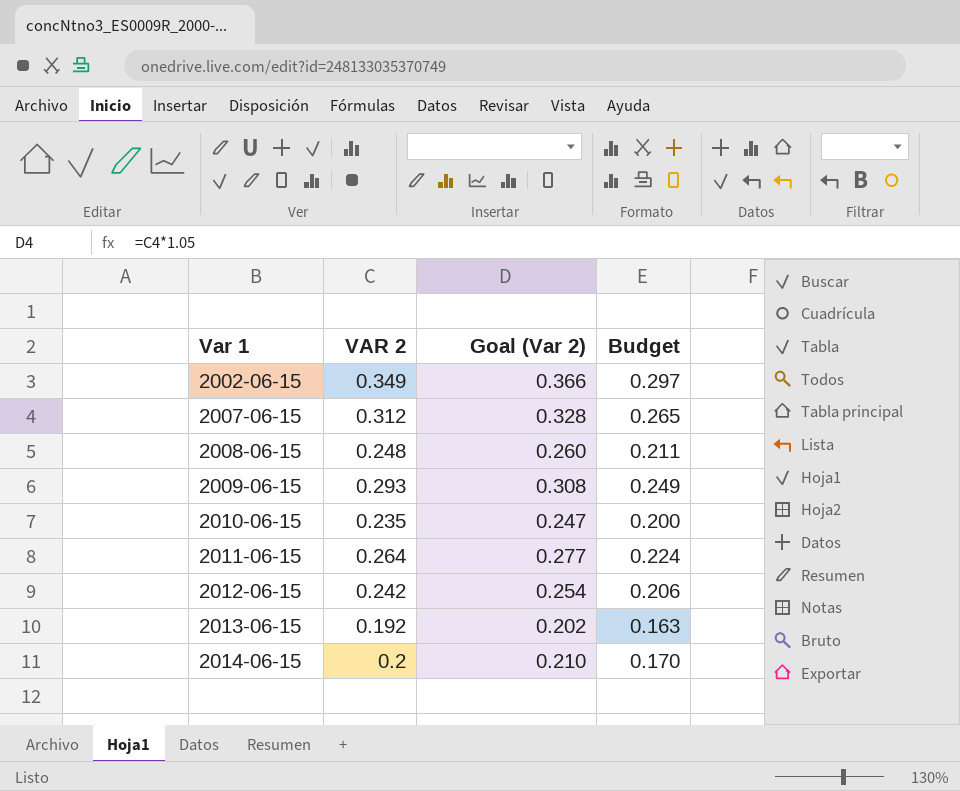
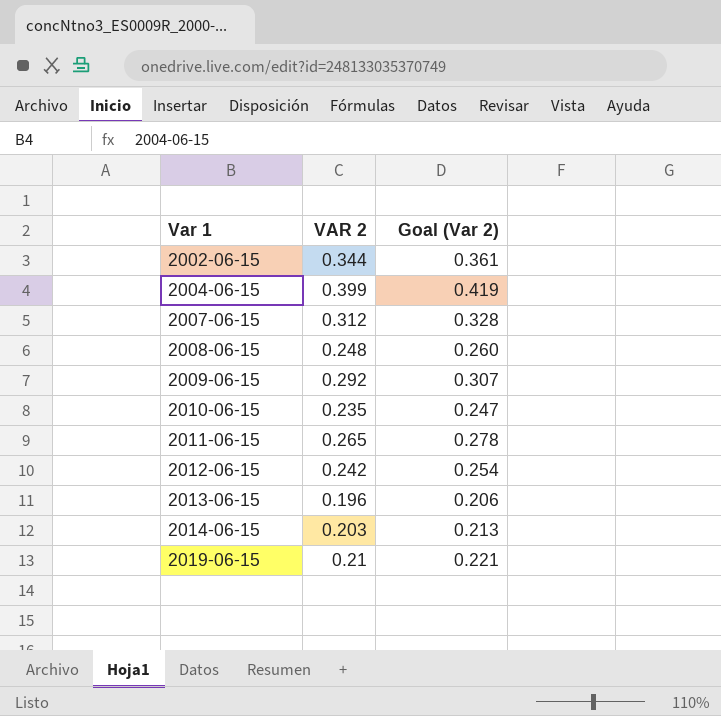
column Budget | formula: [VAR 2] * 0.85 -> none
2002-06-15 | VAR 2: 0.349 -> 0.344
2002-06-15 | Goal (Var 2): 0.366 -> 0.361
row 2004-06-15: none -> 0.399 | 0.419
2009-06-15 | VAR 2: 0.293 -> 0.292
2009-06-15 | Goal (Var 2): 0.308 -> 0.307
2011-06-15 | VAR 2: 0.264 -> 0.265
2011-06-15 | Goal (Var 2): 0.277 -> 0.278
2013-06-15 | VAR 2: 0.192 -> 0.196
2013-06-15 | Goal (Var 2): 0.202 -> 0.206
2014-06-15 | VAR 2: 0.2 -> 0.203
2014-06-15 | Goal (Var 2): 0.210 -> 0.213
row 2019-06-15: none -> 0.21 | 0.221

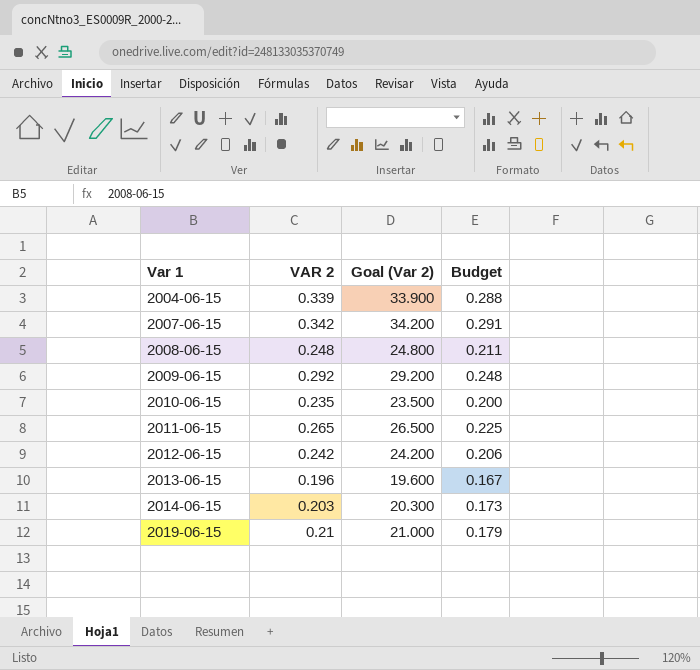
column Goal (Var 2) | formula: [VAR 2] * 1.05 -> [VAR 2] * 100
column Budget | formula: none -> [VAR 2] * 0.85
row 2002-06-15: 0.344 | 0.361 -> none
2004-06-15 | VAR 2: 0.399 -> 0.339
2007-06-15 | VAR 2: 0.312 -> 0.342

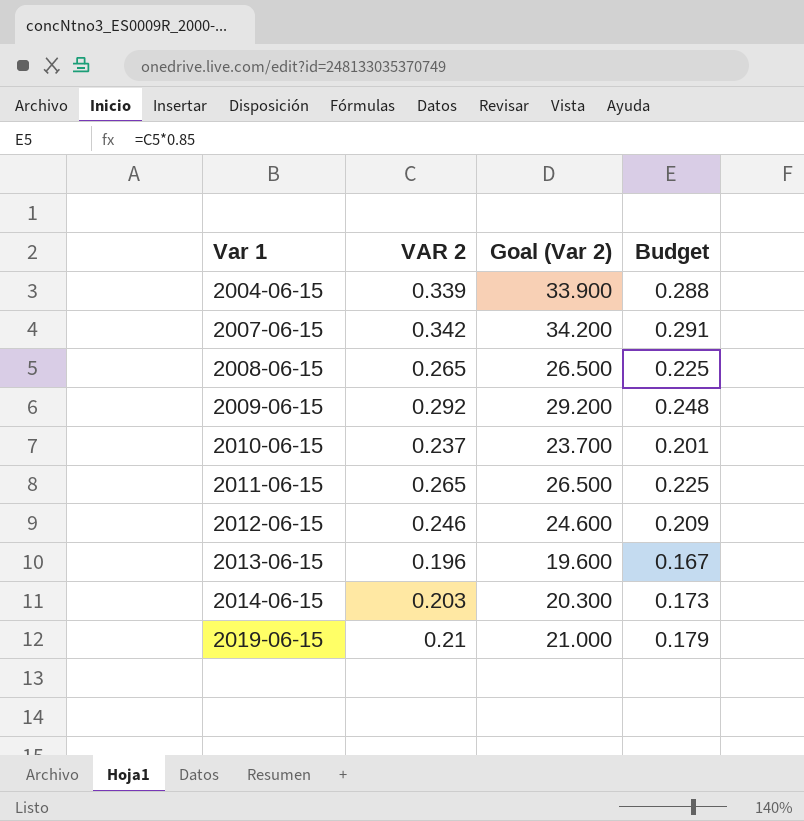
2008-06-15 | VAR 2: 0.248 -> 0.265
2008-06-15 | Goal (Var 2): 24.800 -> 26.500
2008-06-15 | Budget: 0.211 -> 0.225
2010-06-15 | VAR 2: 0.235 -> 0.237
2010-06-15 | Goal (Var 2): 23.500 -> 23.700
2010-06-15 | Budget: 0.200 -> 0.201
2012-06-15 | VAR 2: 0.242 -> 0.246
2012-06-15 | Goal (Var 2): 24.200 -> 24.600
2012-06-15 | Budget: 0.206 -> 0.209

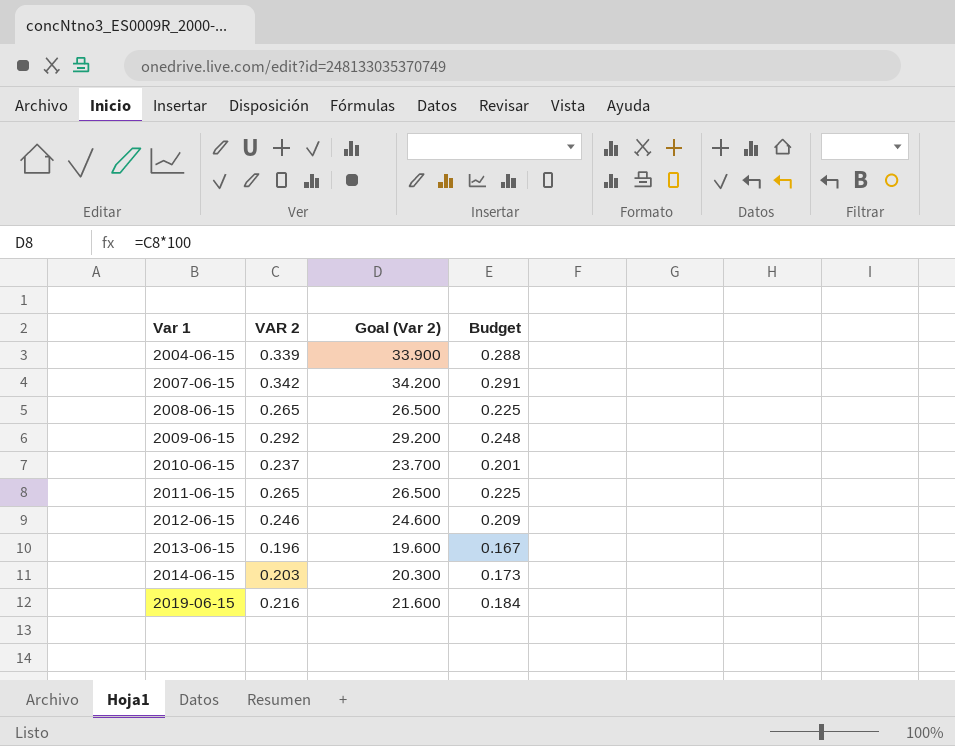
2019-06-15 | VAR 2: 0.21 -> 0.216
2019-06-15 | Goal (Var 2): 21.000 -> 21.600
2019-06-15 | Budget: 0.179 -> 0.184

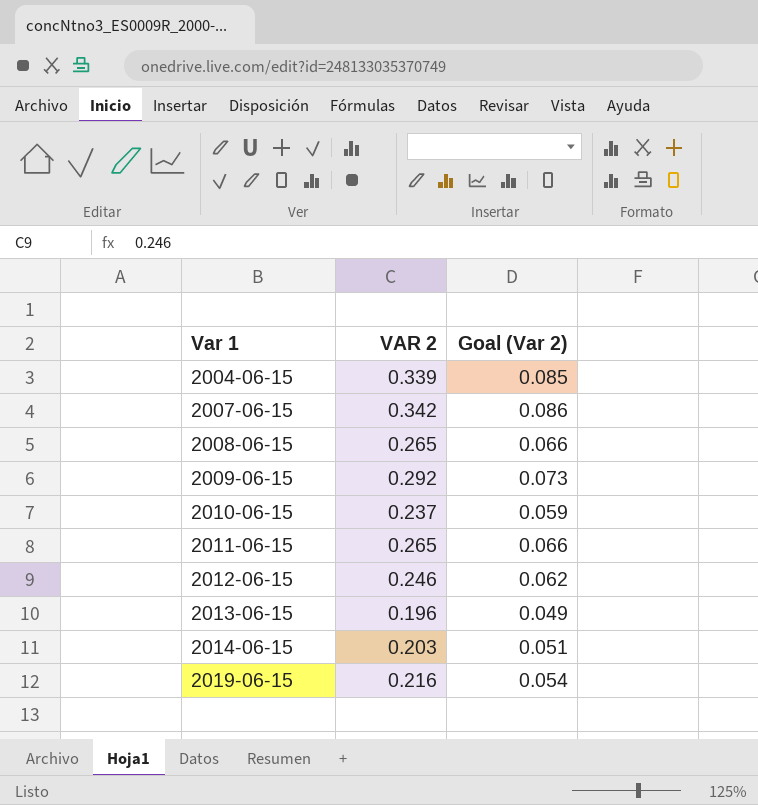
column Budget | formula: [VAR 2] * 0.85 -> none
column Goal (Var 2) | formula: [VAR 2] * 100 -> [VAR 2] * 0.25

